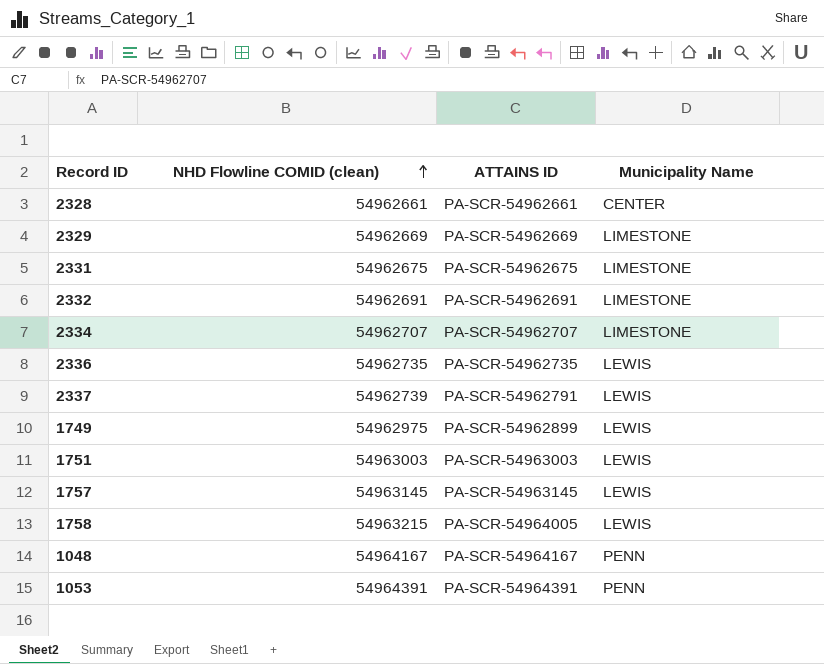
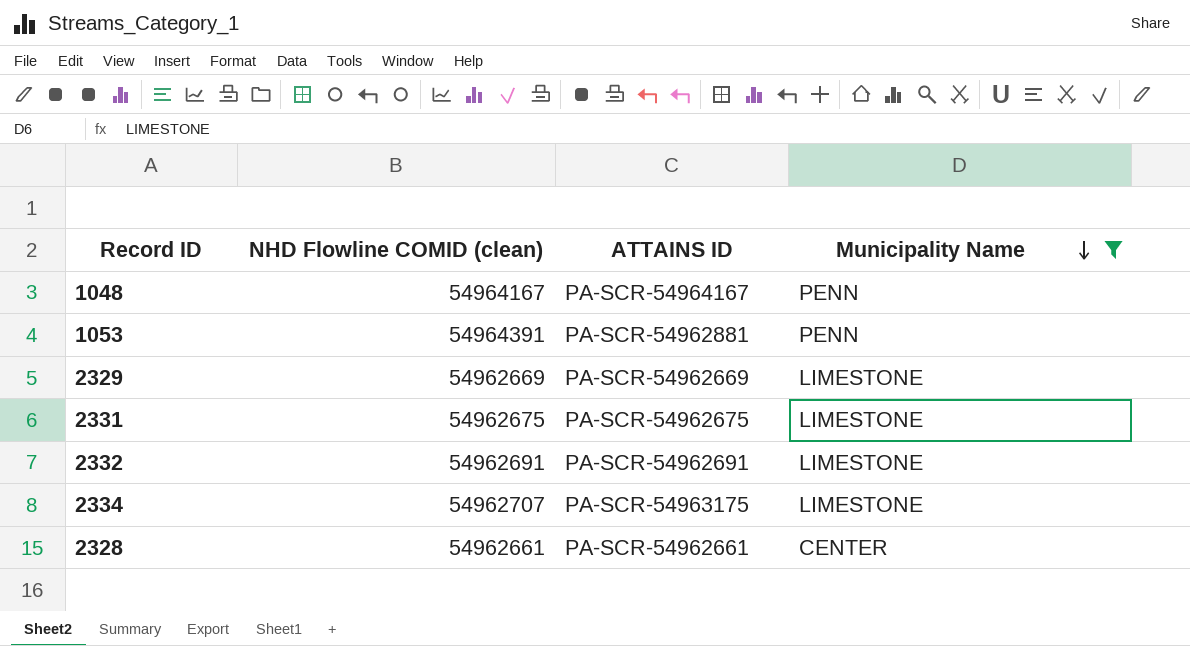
filter: none -> Municipality Name != LEWIS
row order: NHD Flowline COMID (clean) ascending -> Municipality Name descending
1053 | ATTAINS ID: PA-SCR-54964391 -> PA-SCR-54962881
2334 | ATTAINS ID: PA-SCR-54962707 -> PA-SCR-54963175

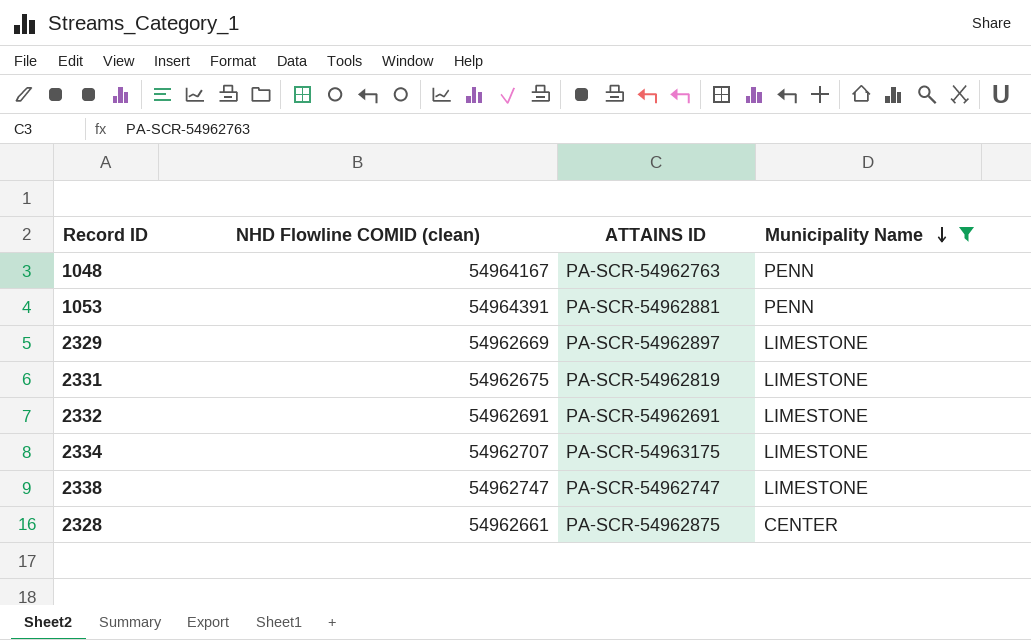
1048 | ATTAINS ID: PA-SCR-54964167 -> PA-SCR-54962763
2329 | ATTAINS ID: PA-SCR-54962669 -> PA-SCR-54962897
2331 | ATTAINS ID: PA-SCR-54962675 -> PA-SCR-54962819
row 2338: none -> 54962747 | PA-SCR-54962747 | LIMESTONE
2328 | ATTAINS ID: PA-SCR-54962661 -> PA-SCR-54962875

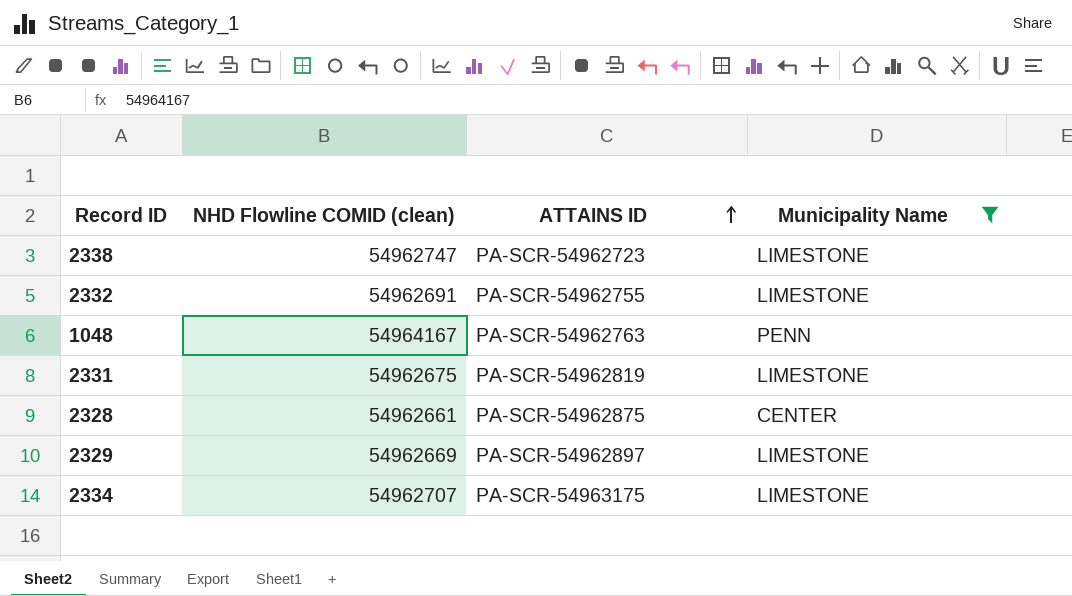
row order: Municipality Name descending -> ATTAINS ID ascending
row 1053: 54964391 | PA-SCR-54962881 | PENN -> none
2338 | ATTAINS ID: PA-SCR-54962747 -> PA-SCR-54962723
2332 | ATTAINS ID: PA-SCR-54962691 -> PA-SCR-54962755

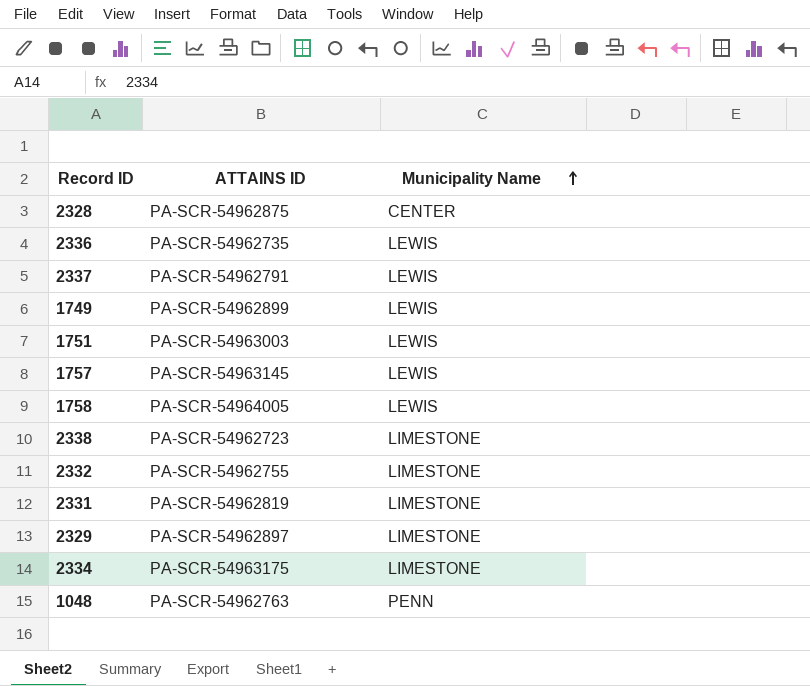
filter: Municipality Name != LEWIS -> none
row order: ATTAINS ID ascending -> Municipality Name ascending
column NHD Flowline COMID (clean) | position: 2 -> none

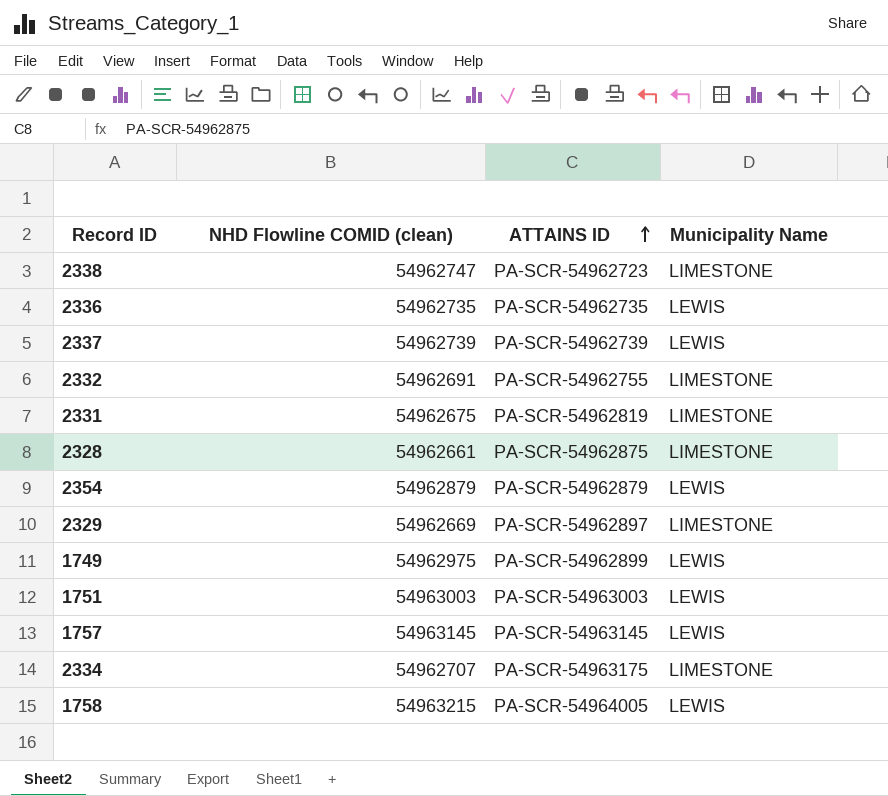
row order: Municipality Name ascending -> ATTAINS ID ascending
column NHD Flowline COMID (clean) | position: none -> 2
row 1048: PA-SCR-54962763 | PENN -> none
2337 | ATTAINS ID: PA-SCR-54962791 -> PA-SCR-54962739
2328 | Municipality Name: CENTER -> LIMESTONE
row 2354: none -> 54962879 | PA-SCR-54962879 | LEWIS

